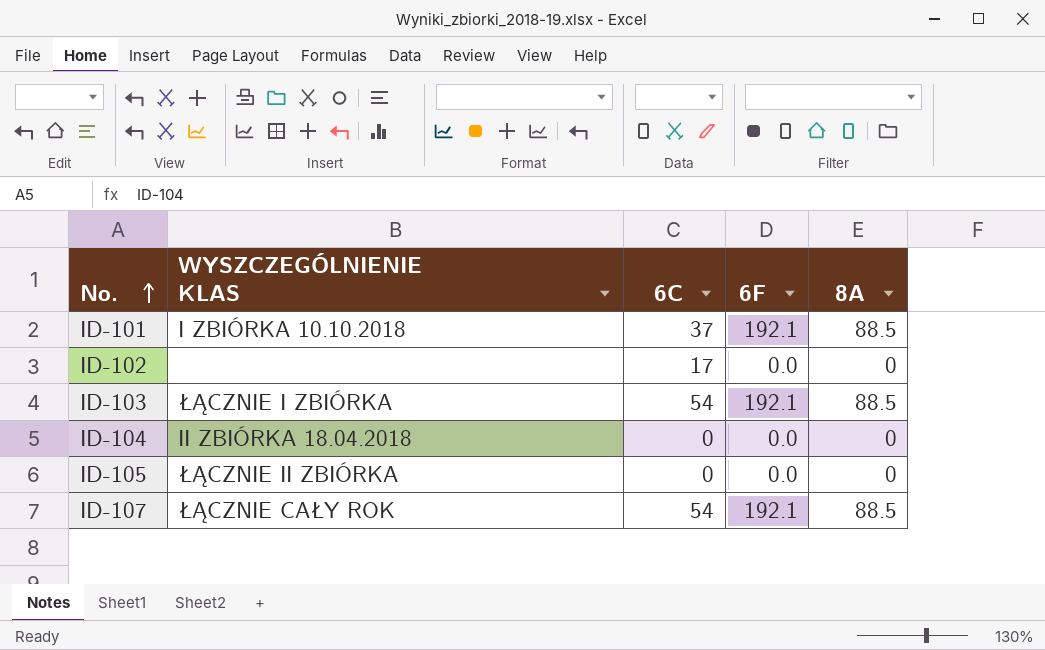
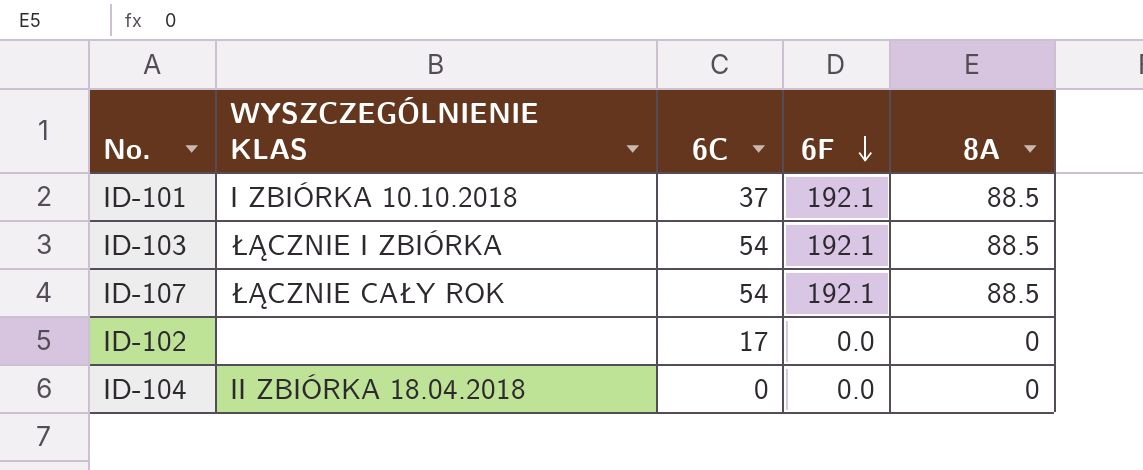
row order: No. ascending -> 6F descending
row ID-105: ŁĄCZNIE II ZBIÓRKA | 0 | 0.0 | 0 -> none

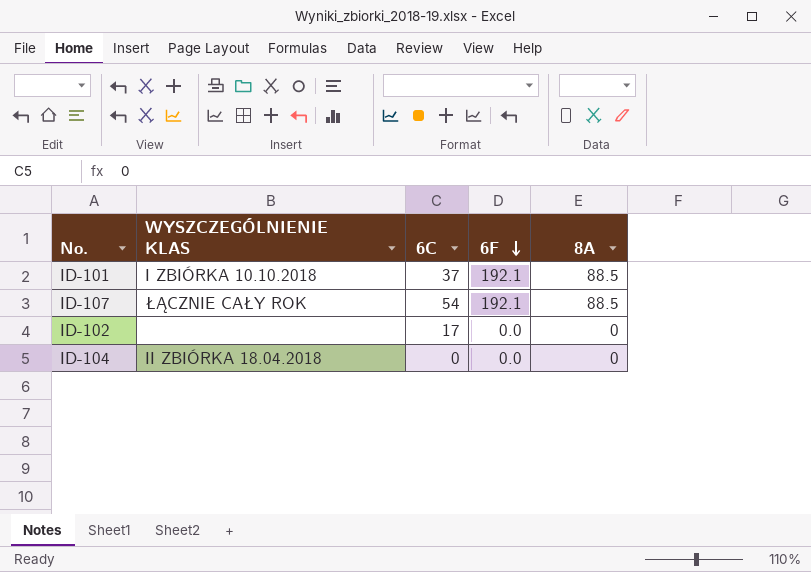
row ID-103: ŁĄCZNIE I ZBIÓRKA | 54 | 192.1 | 88.5 -> none

